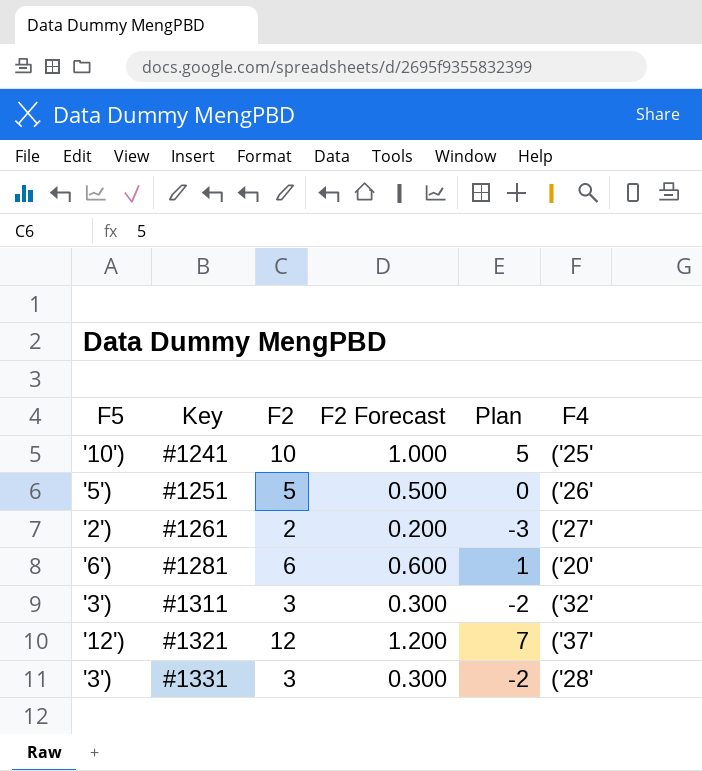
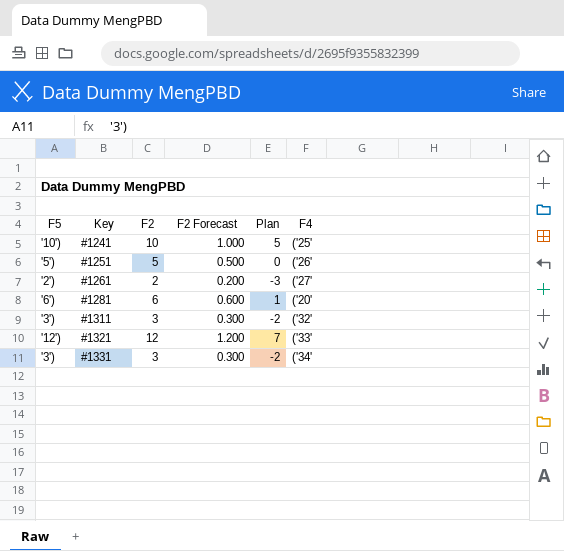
#1321 | F4: ('37' -> ('33'
#1331 | F4: ('28' -> ('34'

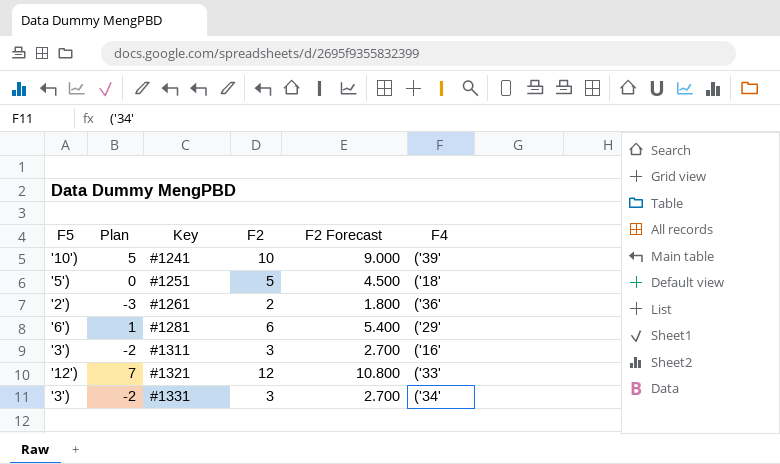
column Plan | position: 5 -> 2
column F2 Forecast | formula: [F2] * 0.1 -> [F2] * 0.9
#1241 | F4: ('25' -> ('39'
#1251 | F4: ('26' -> ('18'
#1261 | F4: ('27' -> ('36'
#1281 | F4: ('20' -> ('29'
#1311 | F4: ('32' -> ('16'

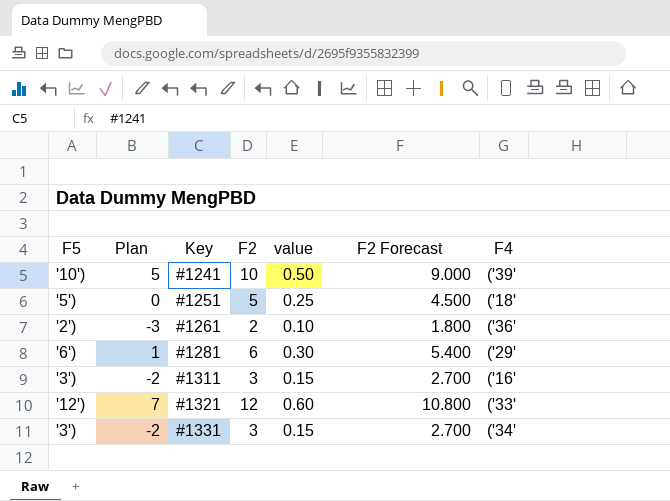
column value | formula: none -> [F2] * 0.05

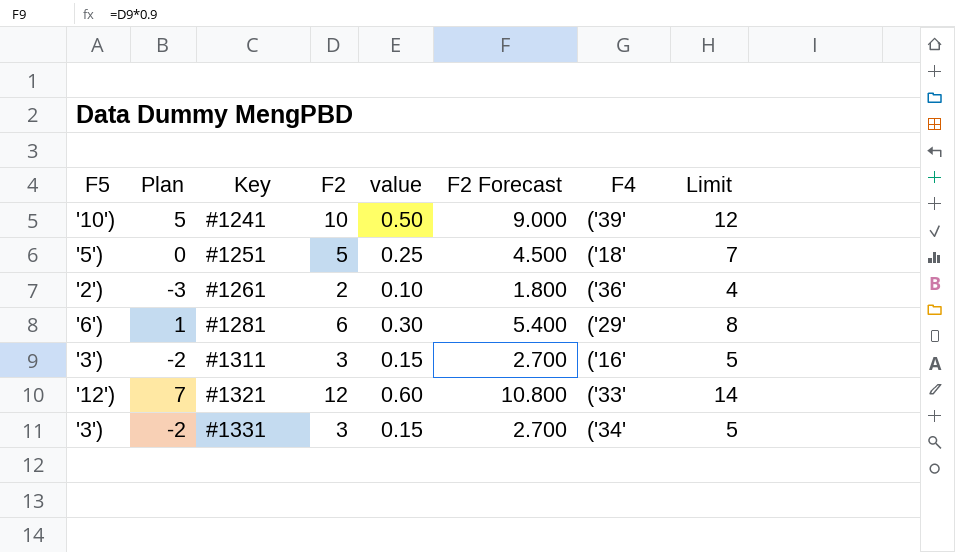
column Limit | formula: none -> [F2] + 2

